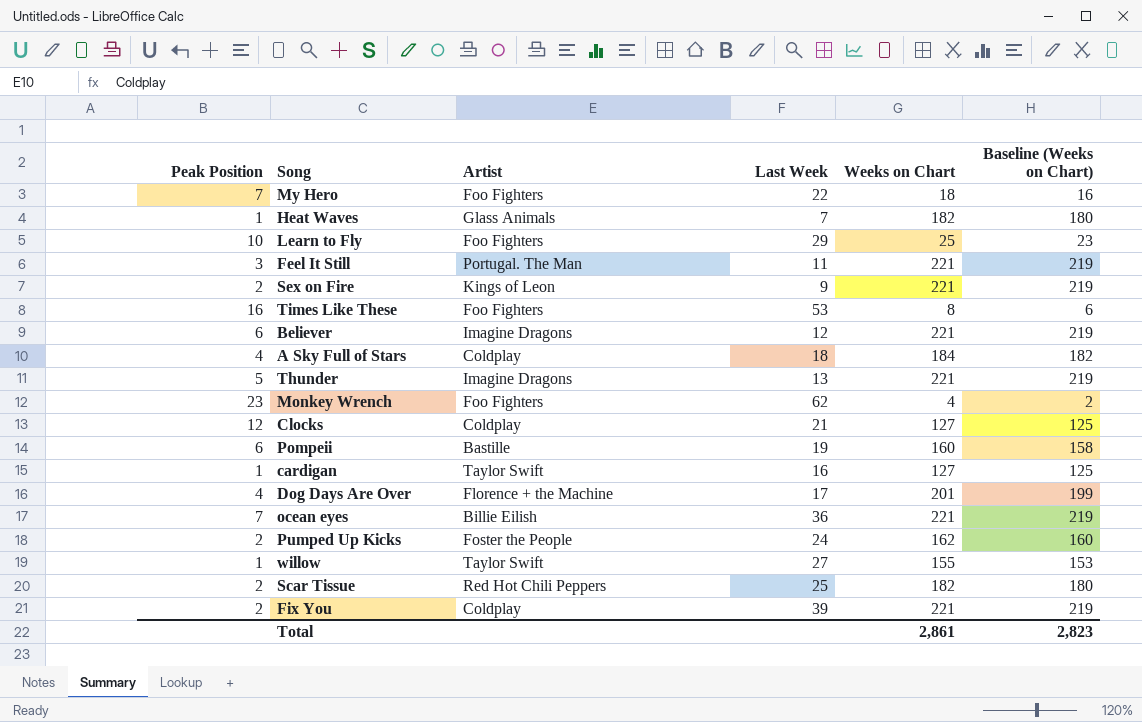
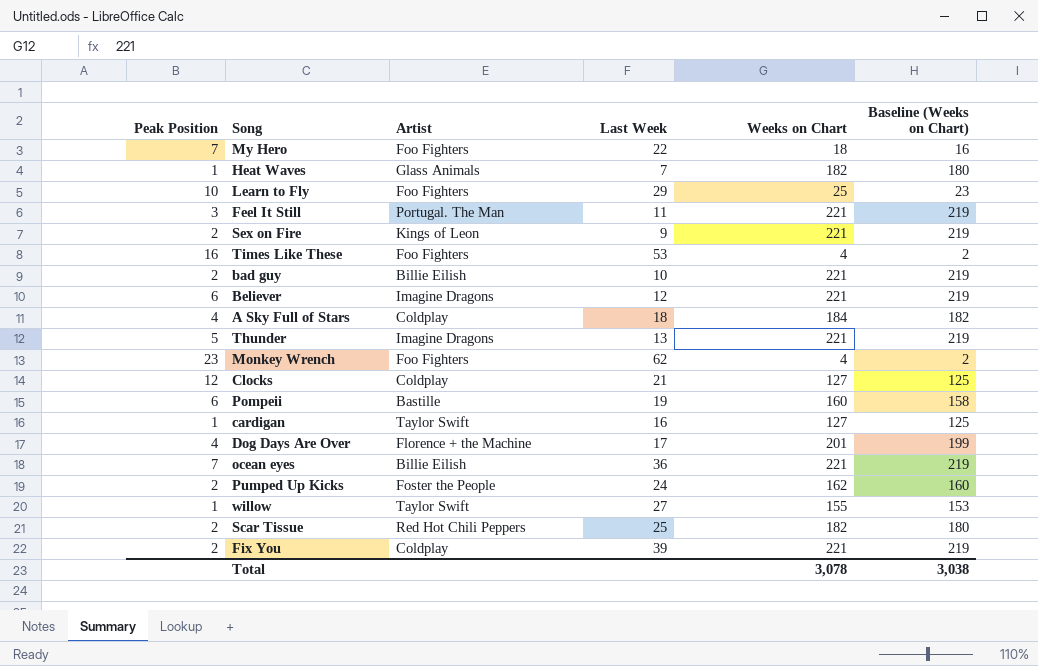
Times Like These | Weeks on Chart: 8 -> 4
Times Like These | Baseline (Weeks on Chart): 6 -> 2
row bad guy: none -> 2 | Billie Eilish | 10 | 221 | 219
Total | Weeks on Chart: 2,861 -> 3,078
Total | Baseline (Weeks on Chart): 2,823 -> 3,038

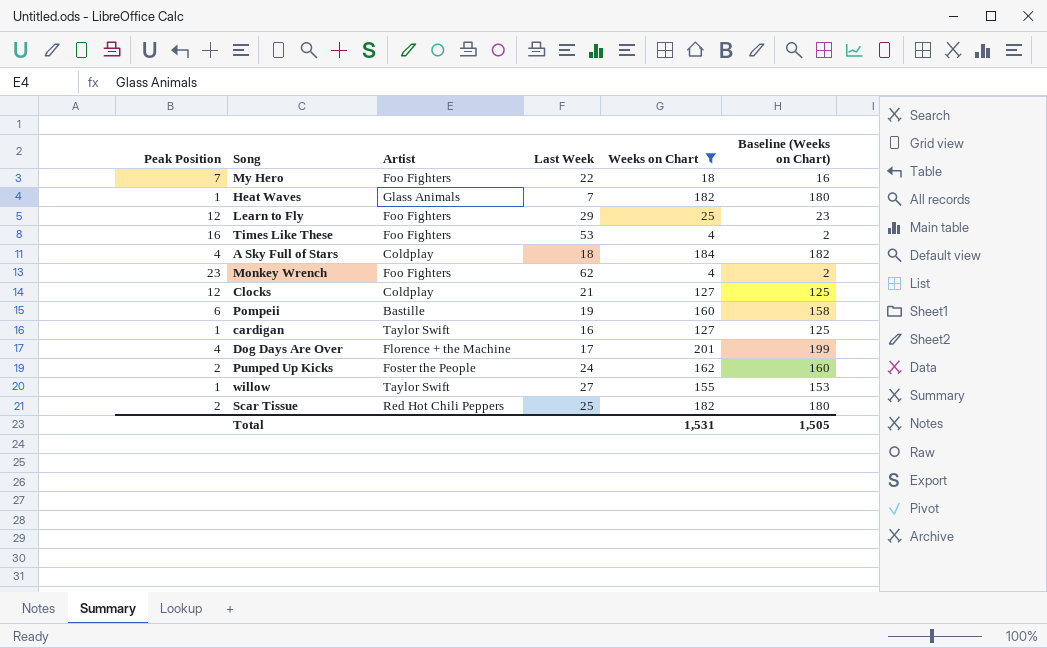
filter: none -> Weeks on Chart != 221
Learn to Fly | Peak Position: 10 -> 12
Total | Weeks on Chart: 3,078 -> 1,531
Total | Baseline (Weeks on Chart): 3,038 -> 1,505

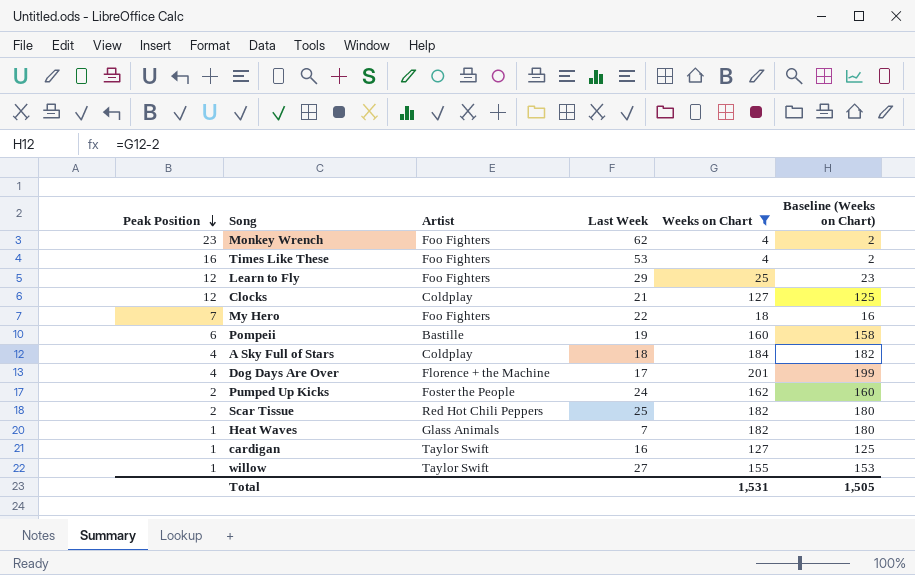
row order: none -> Peak Position descending

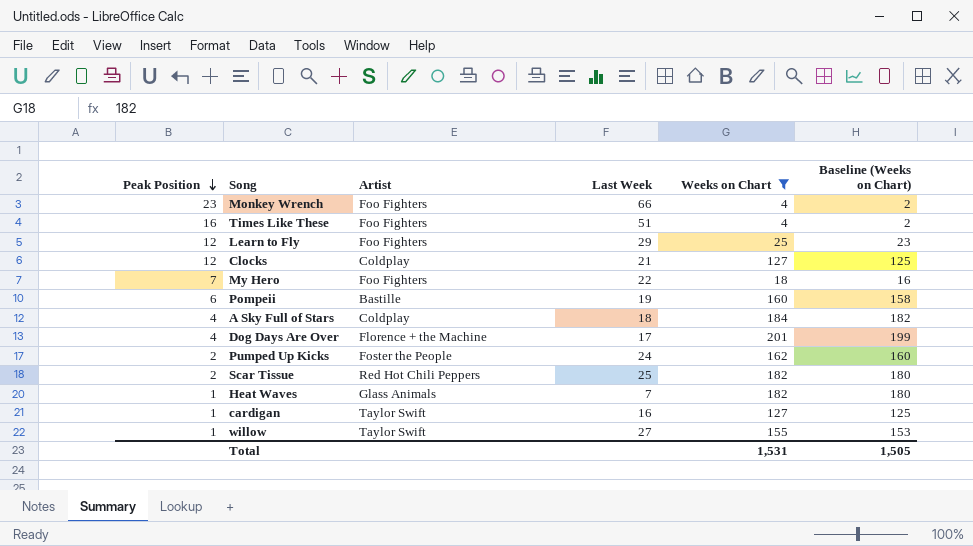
Monkey Wrench | Last Week: 62 -> 66
Times Like These | Last Week: 53 -> 51

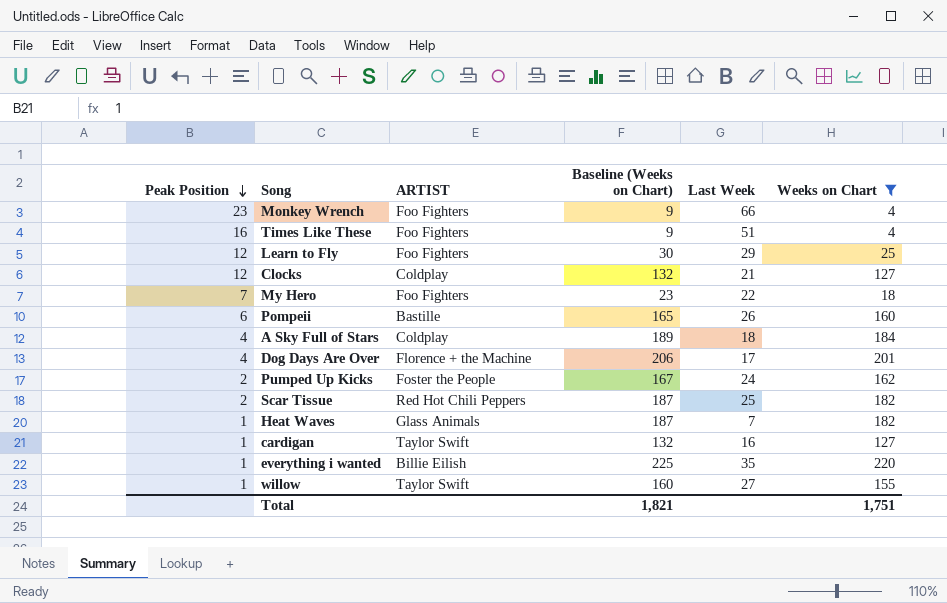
column name: Artist -> ARTIST
column Baseline (Weeks on Chart) | formula: [Weeks on Chart] - 2 -> [Weeks on Chart] + 5
column Baseline (Weeks on Chart) | position: 6 -> 4
Pompeii | Last Week: 19 -> 26
row everything i wanted: none -> 1 | Billie Eilish | 225 | 35 | 220
Total | Baseline (Weeks on Chart): 1,505 -> 1,821
Total | Weeks on Chart: 1,531 -> 1,751

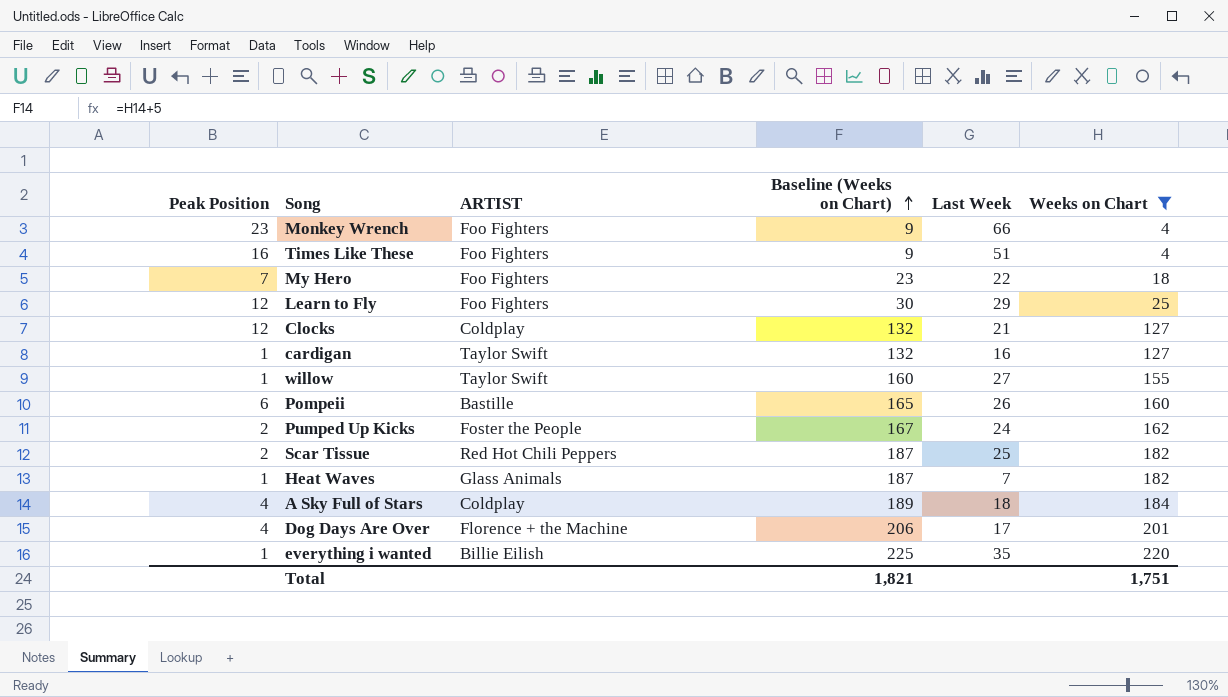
row order: Peak Position descending -> Baseline (Weeks on Chart) ascending

